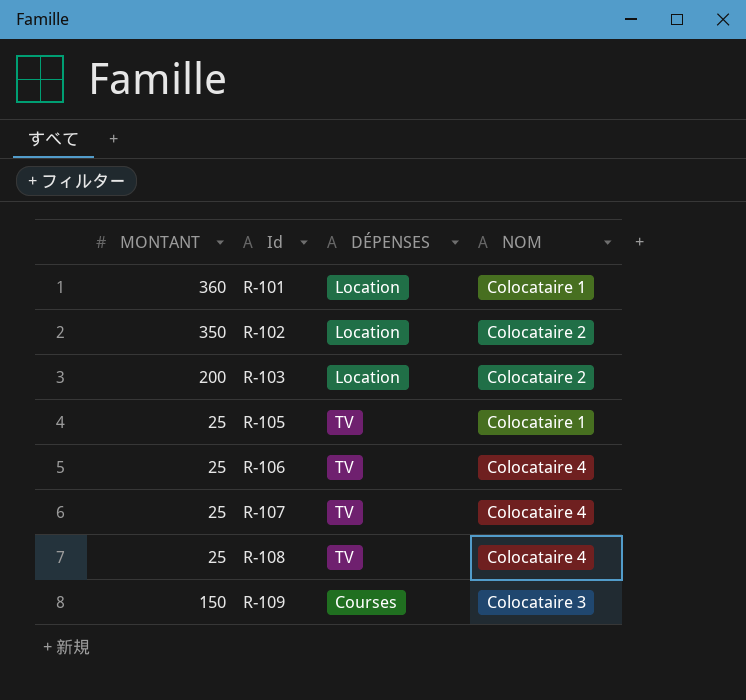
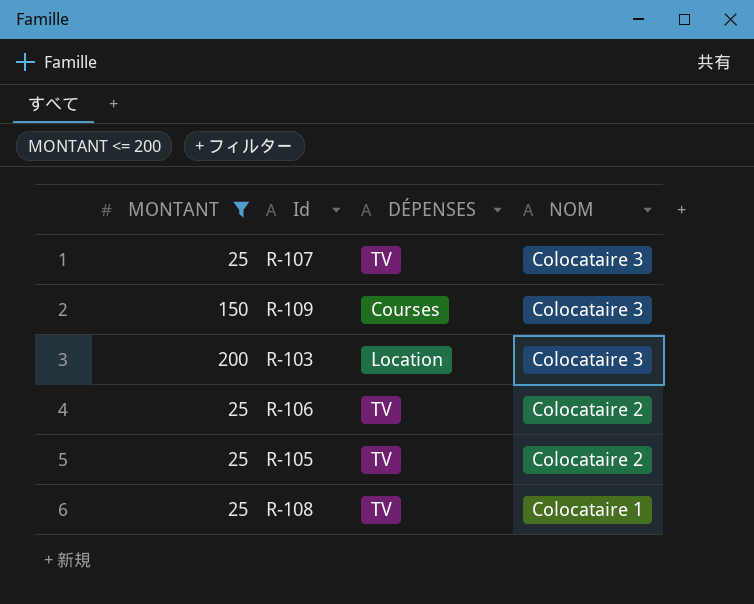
filter: none -> MONTANT <= 200
row order: Id ascending -> NOM descending
R-107 | NOM: Colocataire 4 -> Colocataire 3
R-103 | NOM: Colocataire 2 -> Colocataire 3
R-106 | NOM: Colocataire 4 -> Colocataire 2
R-105 | NOM: Colocataire 1 -> Colocataire 2
R-108 | NOM: Colocataire 4 -> Colocataire 1

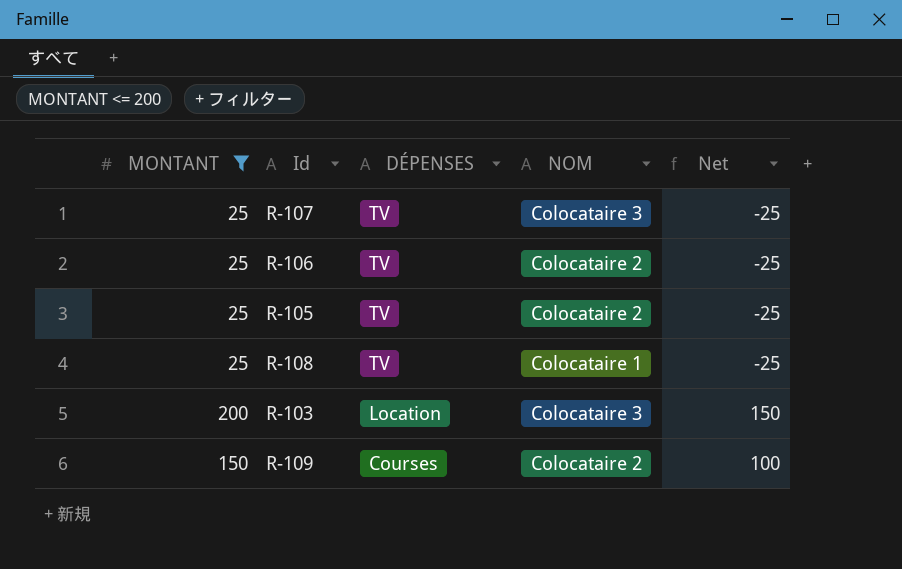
row order: NOM descending -> DÉPENSES descending
column Net | formula: none -> [MONTANT] - 50
R-109 | NOM: Colocataire 3 -> Colocataire 2

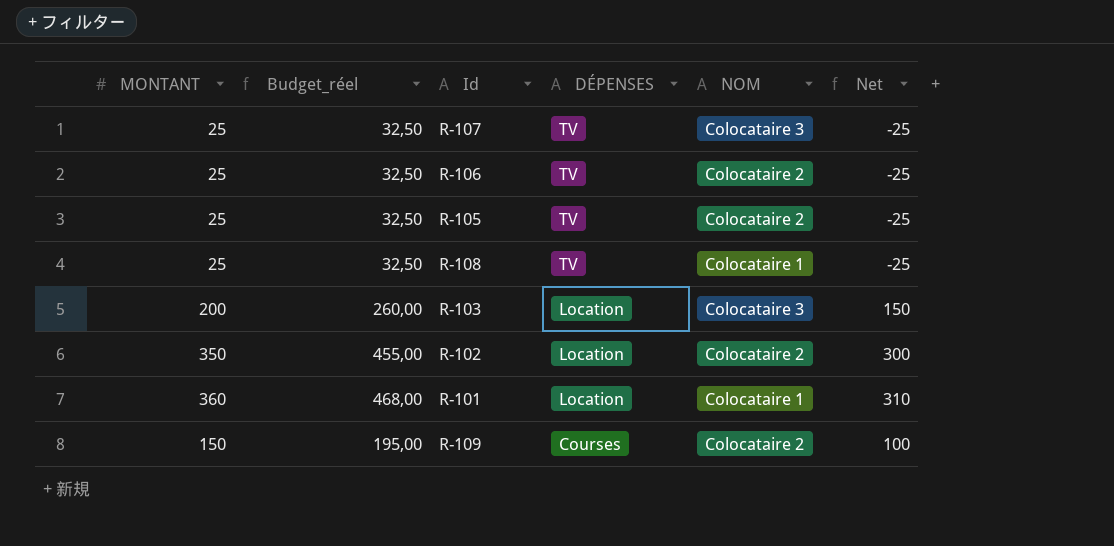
filter: MONTANT <= 200 -> none
column Budget_réel | formula: none -> [MONTANT] * 1,3

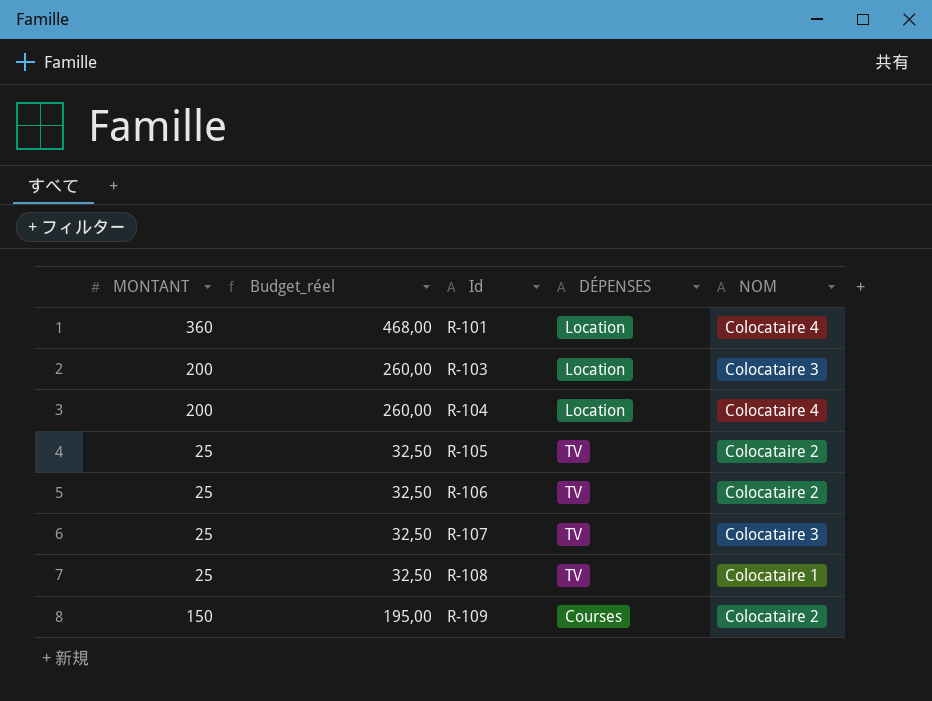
row order: DÉPENSES descending -> Id ascending
column Net | formula: [MONTANT] - 50 -> none
row R-102: 350 | 455,00 | Location | Colocataire 2 | 300 -> none
R-101 | NOM: Colocataire 1 -> Colocataire 4
row R-104: none -> 200 | 260,00 | Location | Colocataire 4

